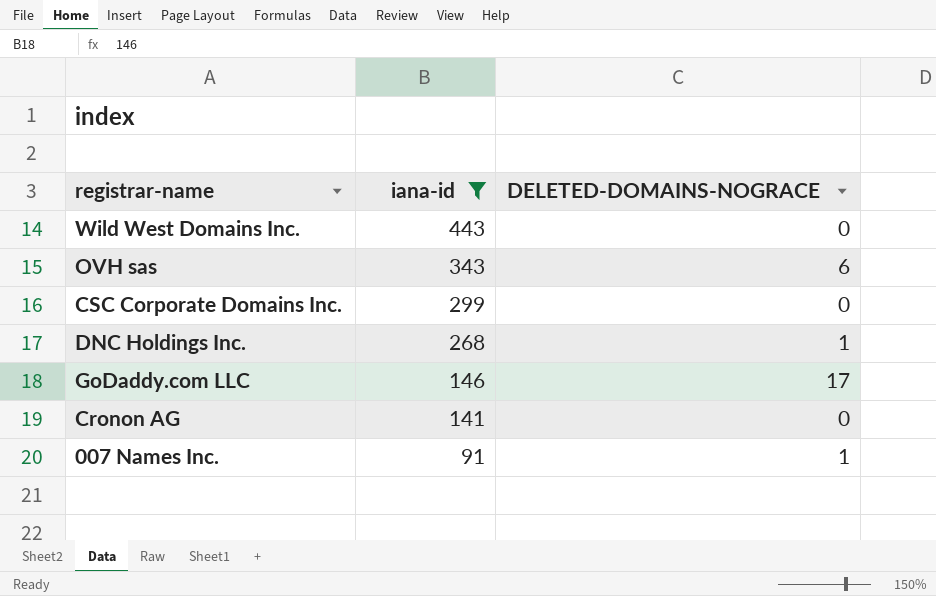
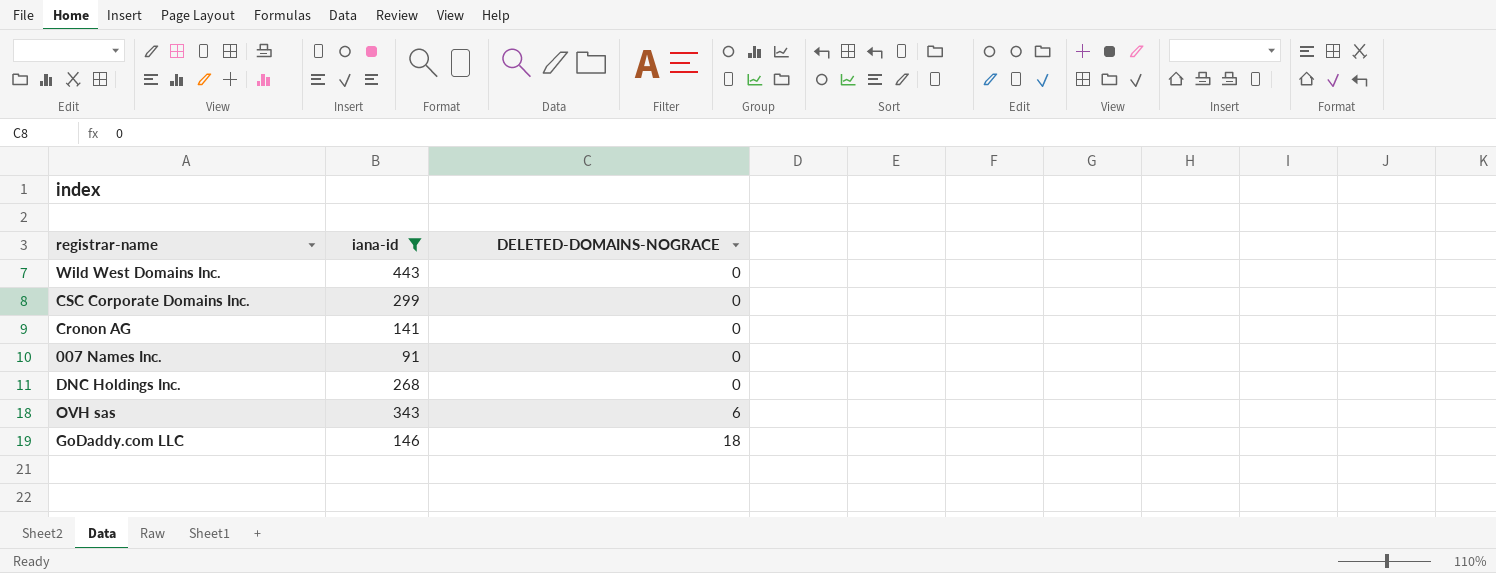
row order: iana-id descending -> DELETED-DOMAINS-NOGRACE ascending
007 Names Inc. | DELETED-DOMAINS-NOGRACE: 1 -> 0
DNC Holdings Inc. | DELETED-DOMAINS-NOGRACE: 1 -> 0
GoDaddy.com LLC | DELETED-DOMAINS-NOGRACE: 17 -> 18

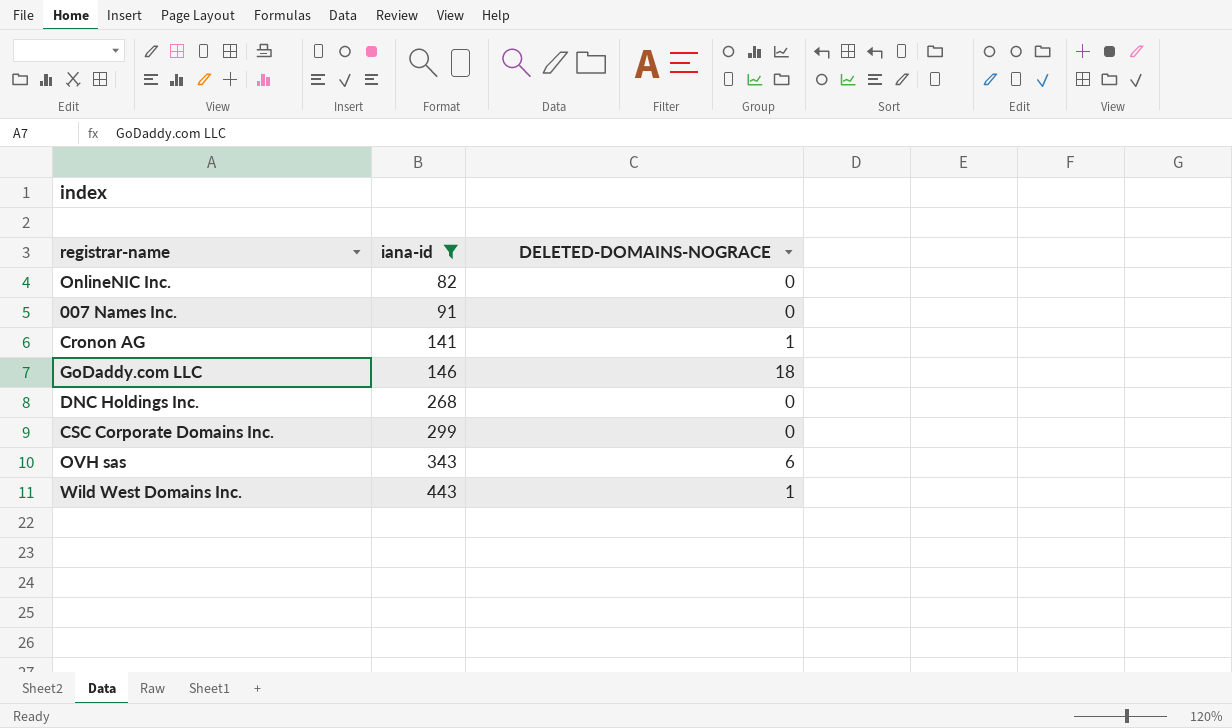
row order: DELETED-DOMAINS-NOGRACE ascending -> iana-id ascending
row OnlineNIC Inc.: none -> 82 | 0
Cronon AG | DELETED-DOMAINS-NOGRACE: 0 -> 1
Wild West Domains Inc. | DELETED-DOMAINS-NOGRACE: 0 -> 1

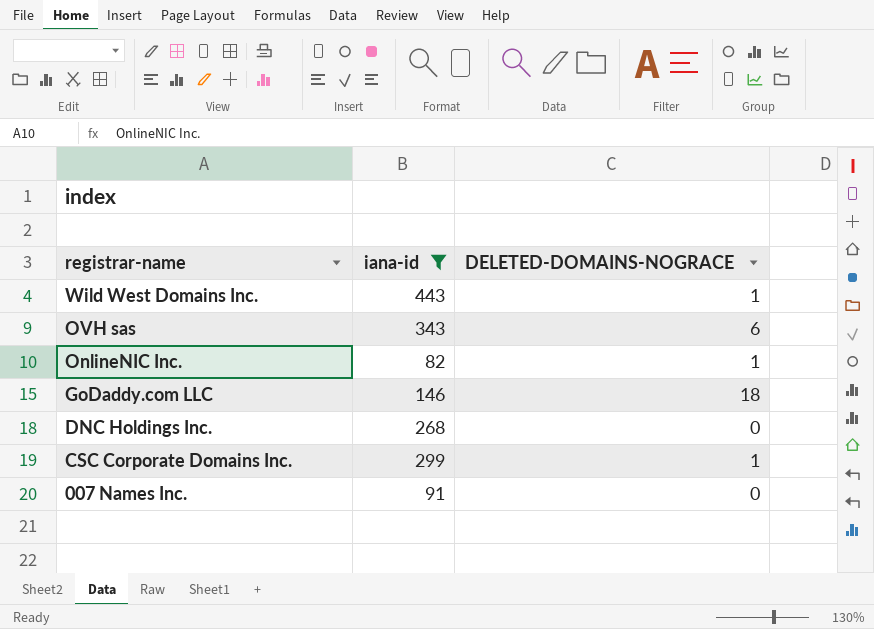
row order: iana-id ascending -> registrar-name descending
row Cronon AG: 141 | 1 -> none
OnlineNIC Inc. | DELETED-DOMAINS-NOGRACE: 0 -> 1
CSC Corporate Domains Inc. | DELETED-DOMAINS-NOGRACE: 0 -> 1

